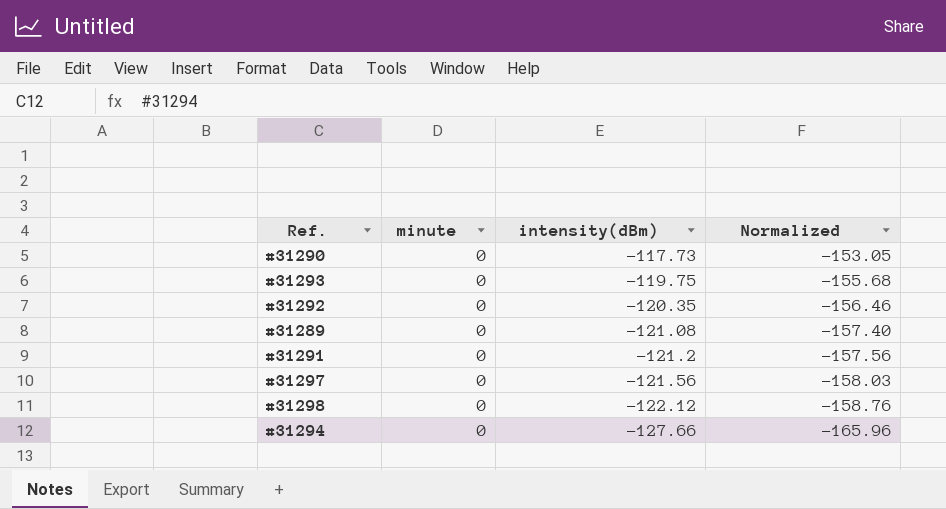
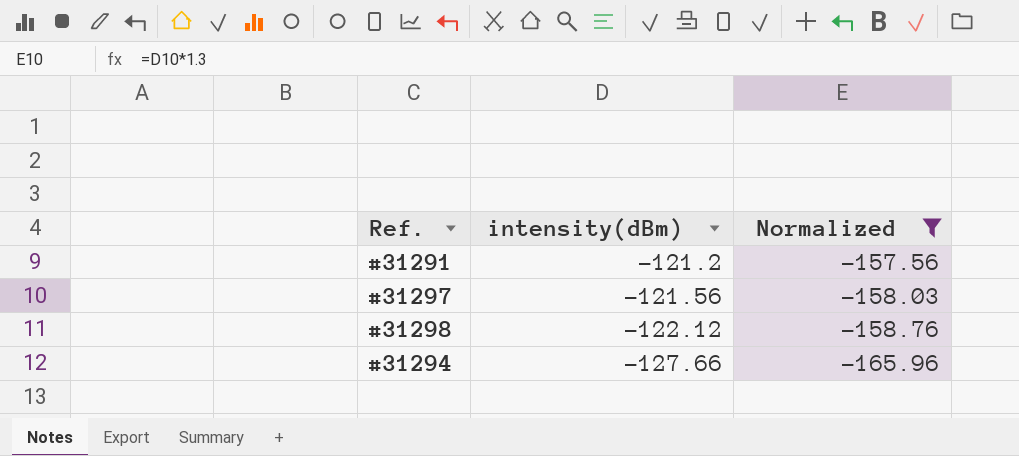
filter: none -> Normalized <= -157.56
column minute | position: 2 -> none

